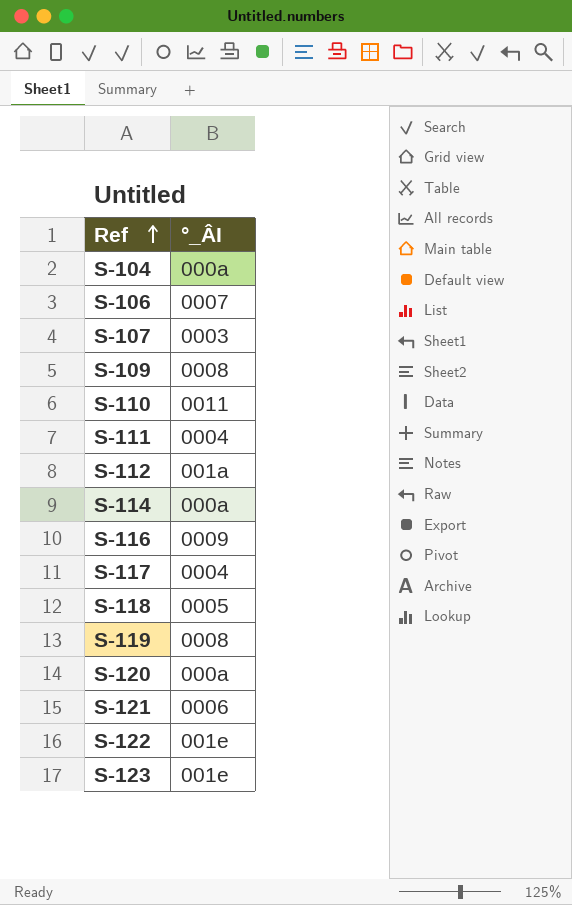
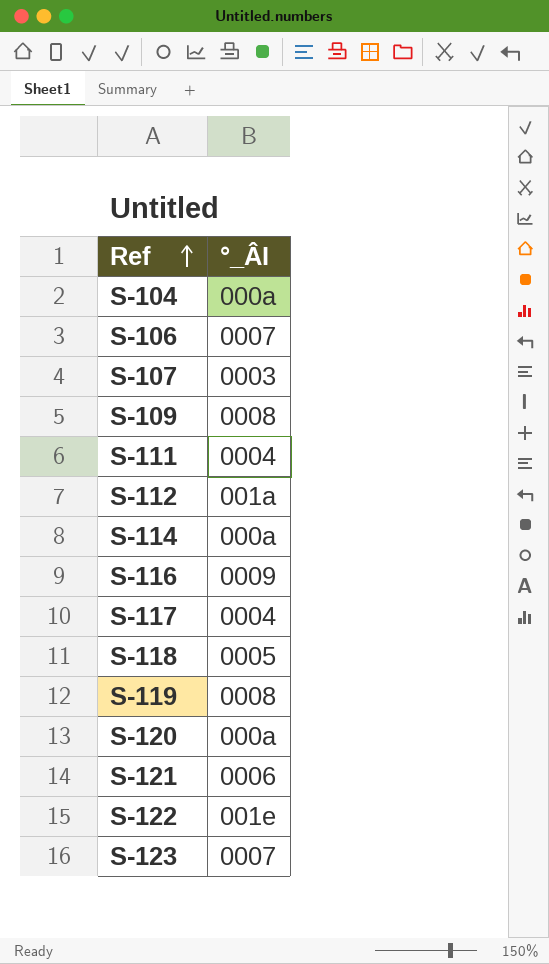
row S-110: 0011 -> none
S-123 | °_ÂI: 001e -> 0007

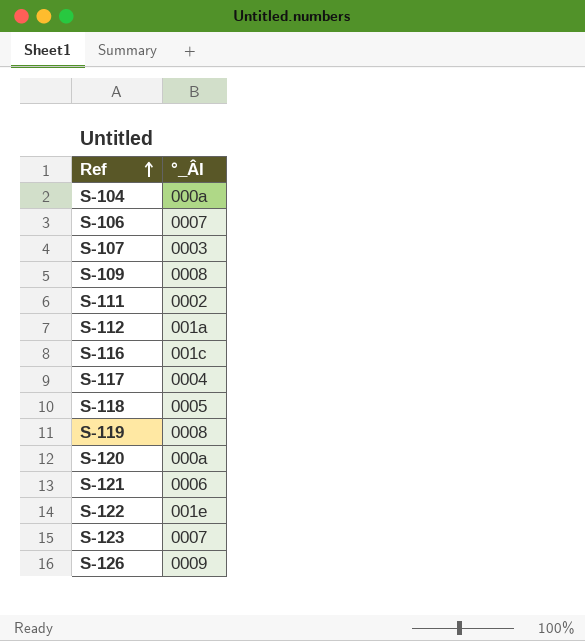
row S-114: 000a -> none
S-111 | °_ÂI: 0004 -> 0002
S-116 | °_ÂI: 0009 -> 001c
row S-126: none -> 0009

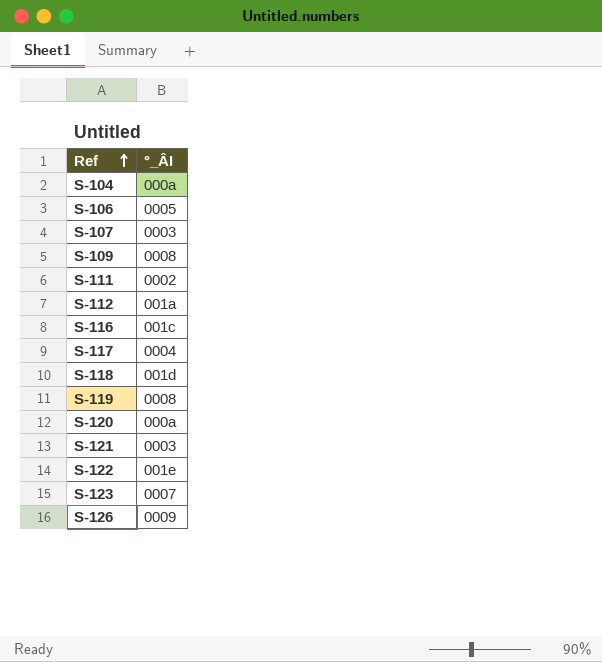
S-106 | °_ÂI: 0007 -> 0005
S-118 | °_ÂI: 0005 -> 001d
S-121 | °_ÂI: 0006 -> 0003

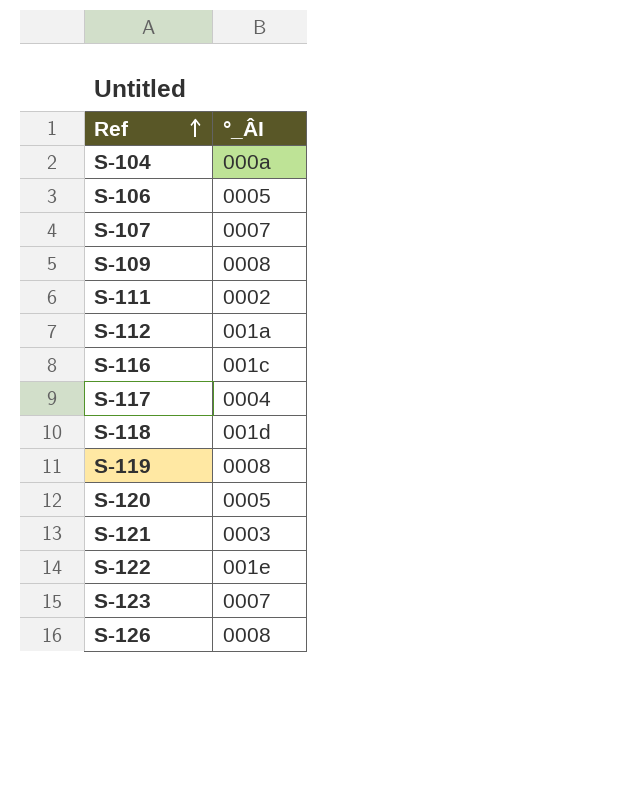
S-107 | °_ÂI: 0003 -> 0007
S-120 | °_ÂI: 000a -> 0005
S-126 | °_ÂI: 0009 -> 0008

